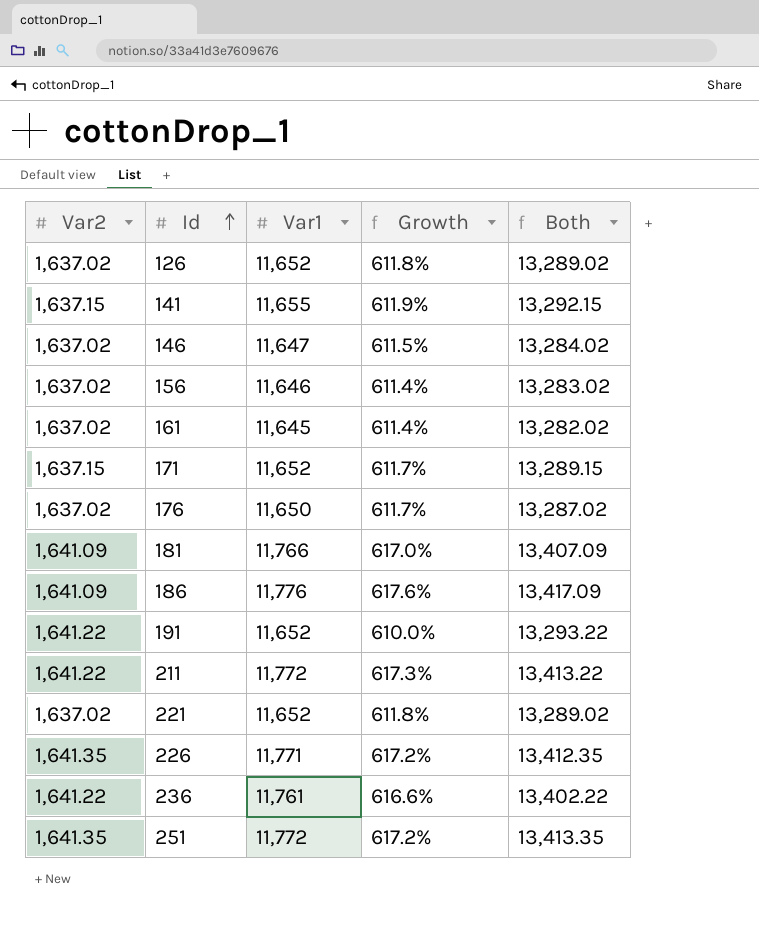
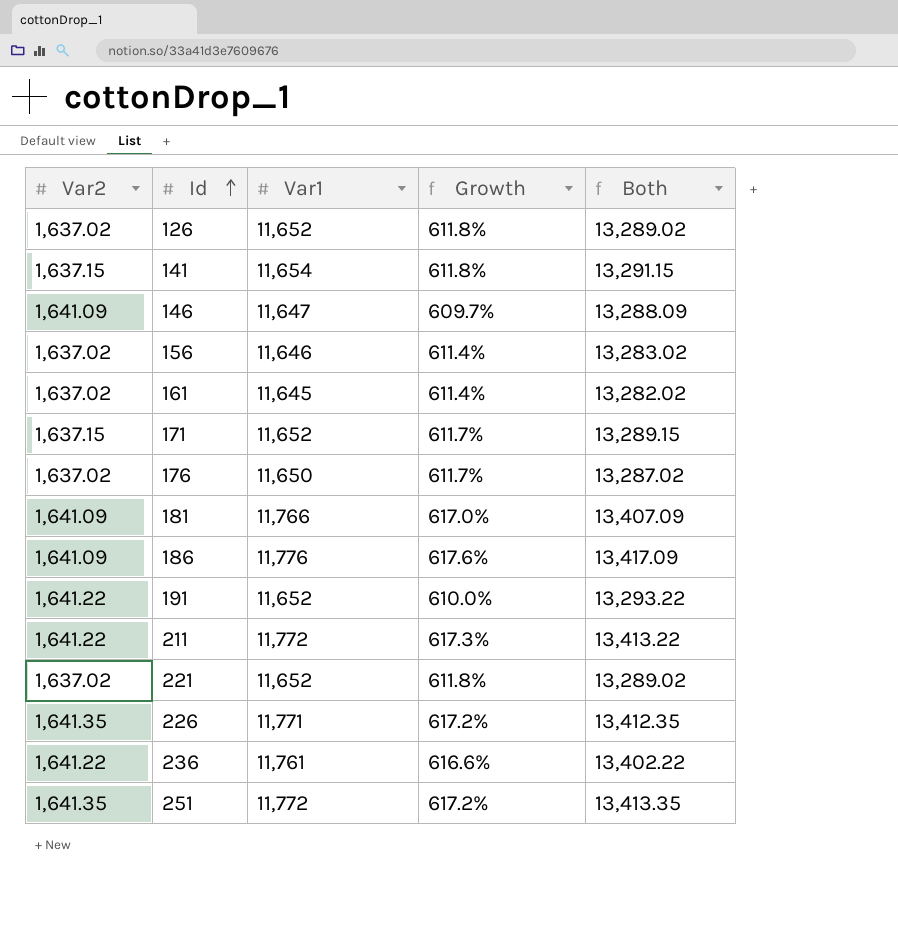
141 | Var1: 11,655 -> 11,654
141 | Growth: 611.9% -> 611.8%
141 | Both: 13,292.15 -> 13,291.15
146 | Var2: 1,637.02 -> 1,641.09
146 | Growth: 611.5% -> 609.7%
146 | Both: 13,284.02 -> 13,288.09

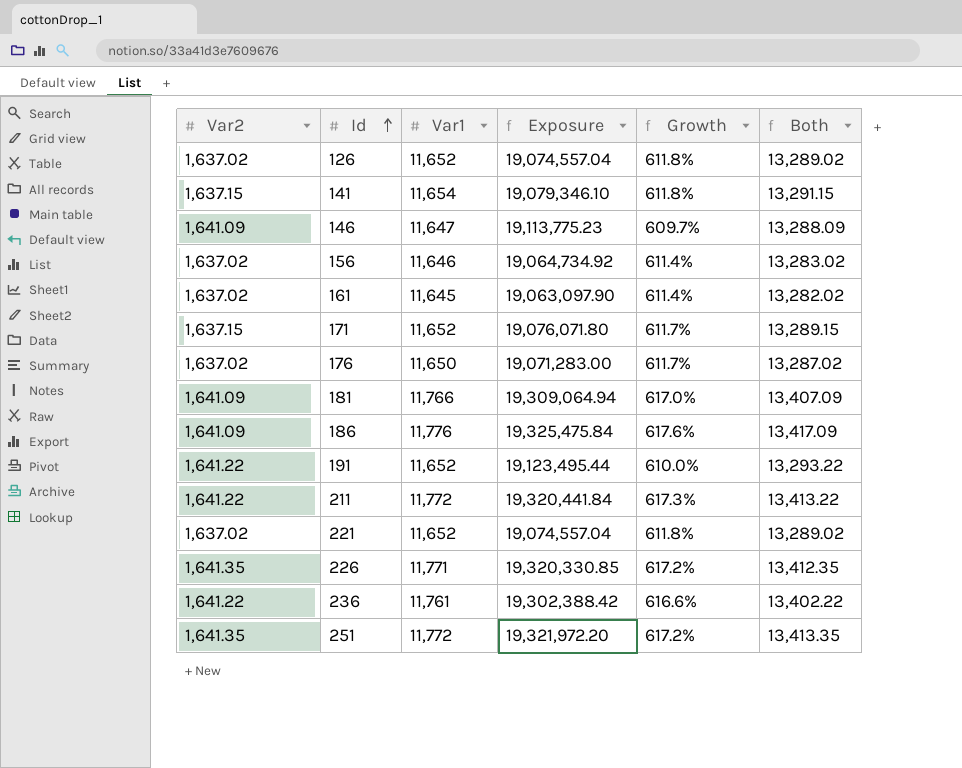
column Exposure | formula: none -> [Var2] * [Var1]

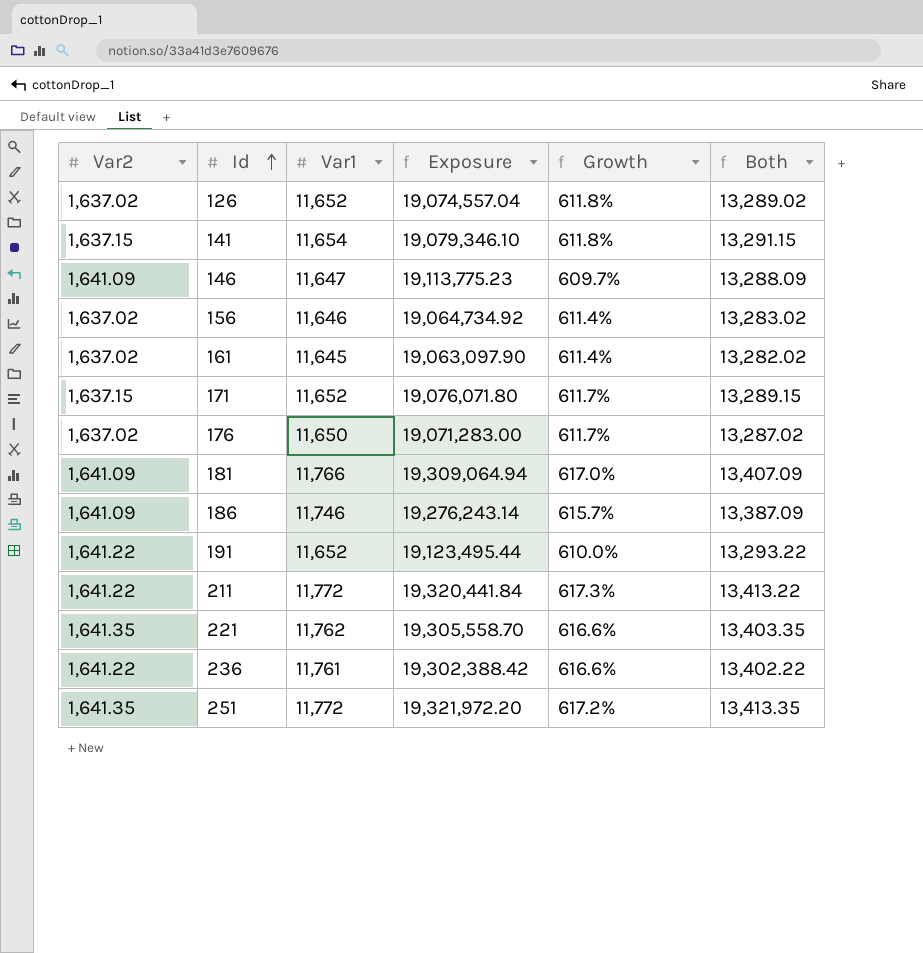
row 226: 1,641.35 | 11,771 | 19,320,330.85 | 617.2% | 13,412.35 -> none
186 | Var1: 11,776 -> 11,746
186 | Exposure: 19,325,475.84 -> 19,276,243.14
186 | Growth: 617.6% -> 615.7%
186 | Both: 13,417.09 -> 13,387.09
221 | Var2: 1,637.02 -> 1,641.35
221 | Var1: 11,652 -> 11,762
221 | Exposure: 19,074,557.04 -> 19,305,558.70
221 | Growth: 611.8% -> 616.6%
221 | Both: 13,289.02 -> 13,403.35

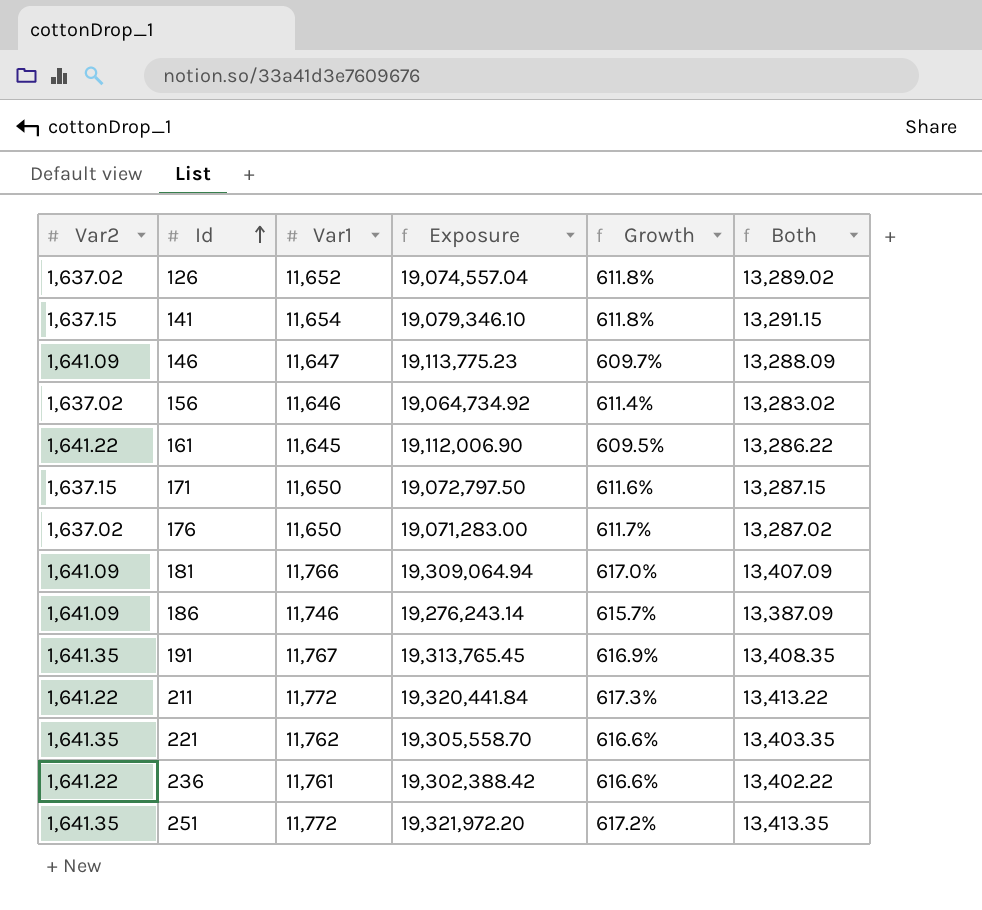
161 | Var2: 1,637.02 -> 1,641.22
161 | Exposure: 19,063,097.90 -> 19,112,006.90
161 | Growth: 611.4% -> 609.5%
161 | Both: 13,282.02 -> 13,286.22
171 | Var1: 11,652 -> 11,650
171 | Exposure: 19,076,071.80 -> 19,072,797.50
171 | Growth: 611.7% -> 611.6%
171 | Both: 13,289.15 -> 13,287.15
191 | Var2: 1,641.22 -> 1,641.35
191 | Var1: 11,652 -> 11,767
191 | Exposure: 19,123,495.44 -> 19,313,765.45
191 | Growth: 610.0% -> 616.9%
191 | Both: 13,293.22 -> 13,408.35

